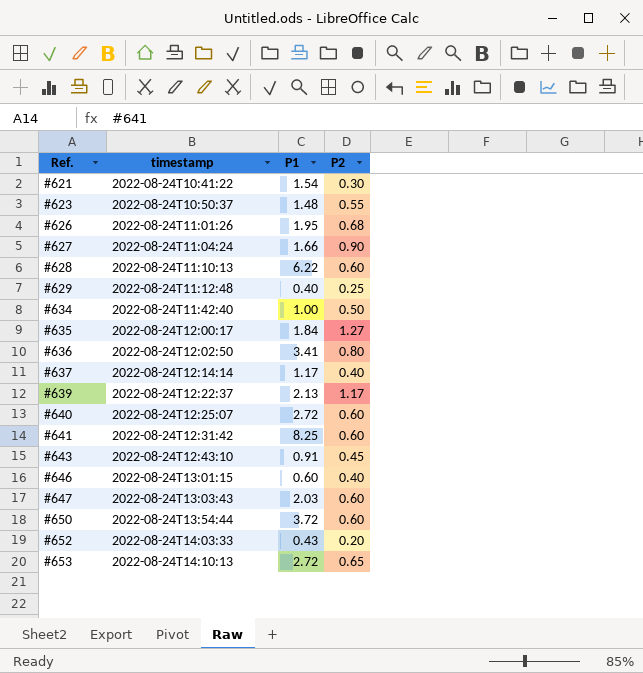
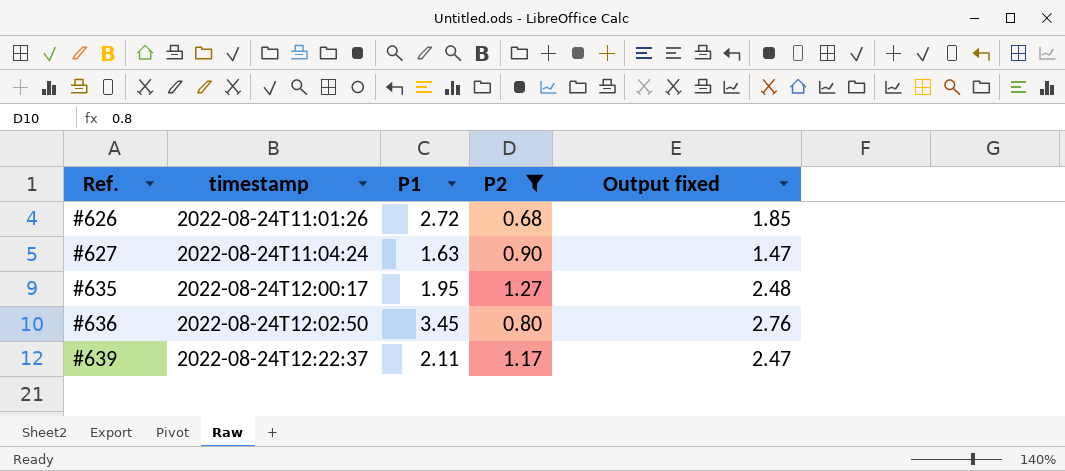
filter: none -> P2 >= 0.68
column Output fixed | formula: none -> [P1] * [P2]
#626 | P1: 1.95 -> 2.72
#627 | P1: 1.66 -> 1.63
#635 | P1: 1.84 -> 1.95
#636 | P1: 3.41 -> 3.45
#639 | P1: 2.13 -> 2.11

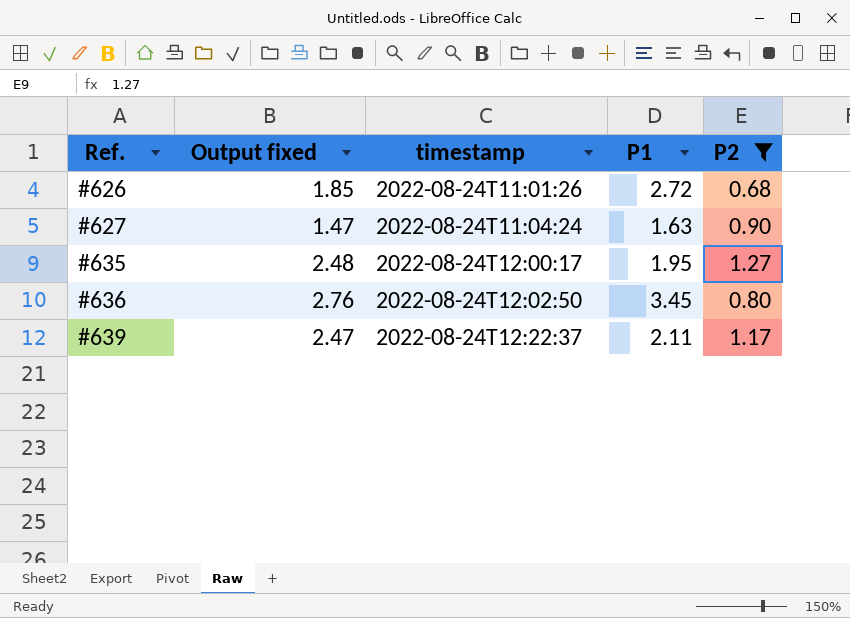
column Output fixed | position: 5 -> 2

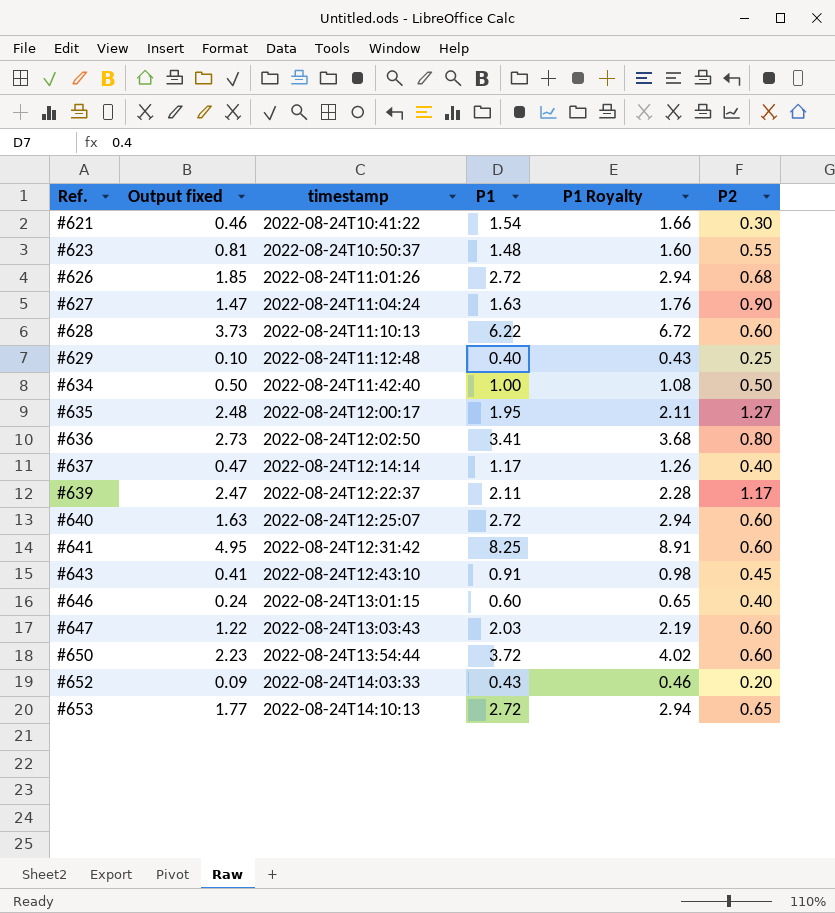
filter: P2 >= 0.68 -> none
column P1 Royalty | formula: none -> [P1] * 1.08
#636 | Output fixed: 2.76 -> 2.73
#636 | P1: 3.45 -> 3.41

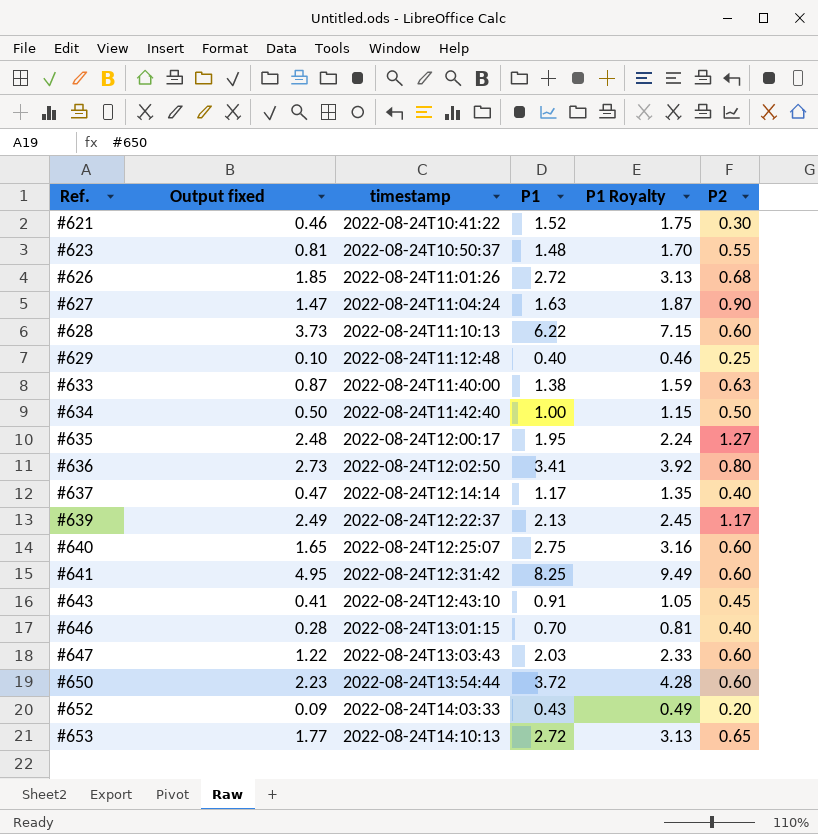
column P1 Royalty | formula: [P1] * 1.08 -> [P1] * 1.15
#621 | P1: 1.54 -> 1.52
row #633: none -> 0.87 | 2022-08-24T11:40:00 | 1.38 | 1.59 | 0.63
#639 | Output fixed: 2.47 -> 2.49
#639 | P1: 2.11 -> 2.13
#640 | Output fixed: 1.63 -> 1.65
#640 | P1: 2.72 -> 2.75
#646 | Output fixed: 0.24 -> 0.28
#646 | P1: 0.60 -> 0.70

